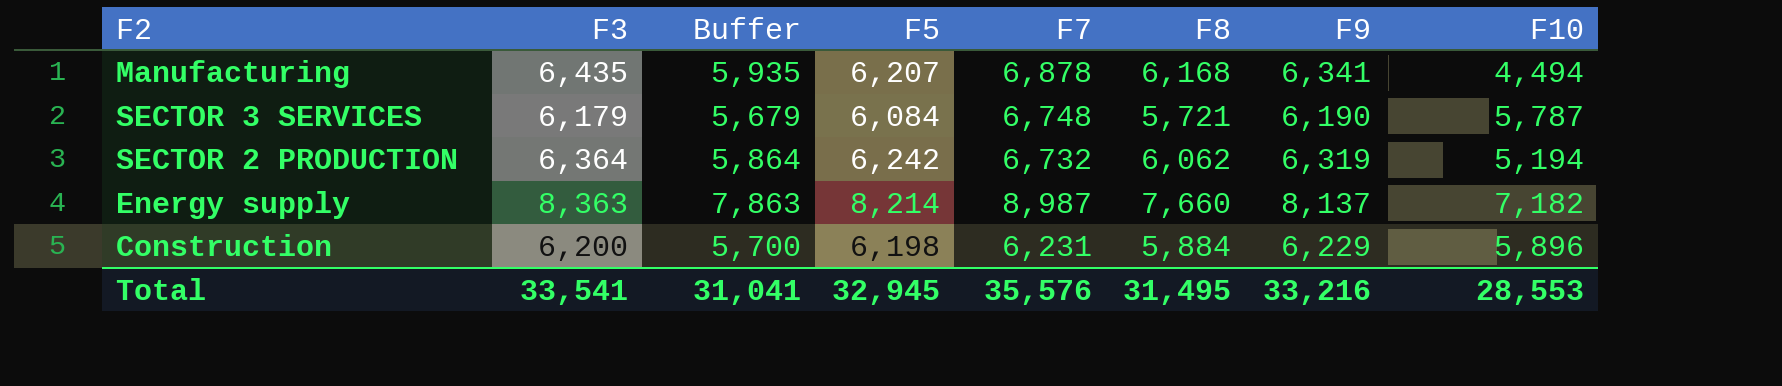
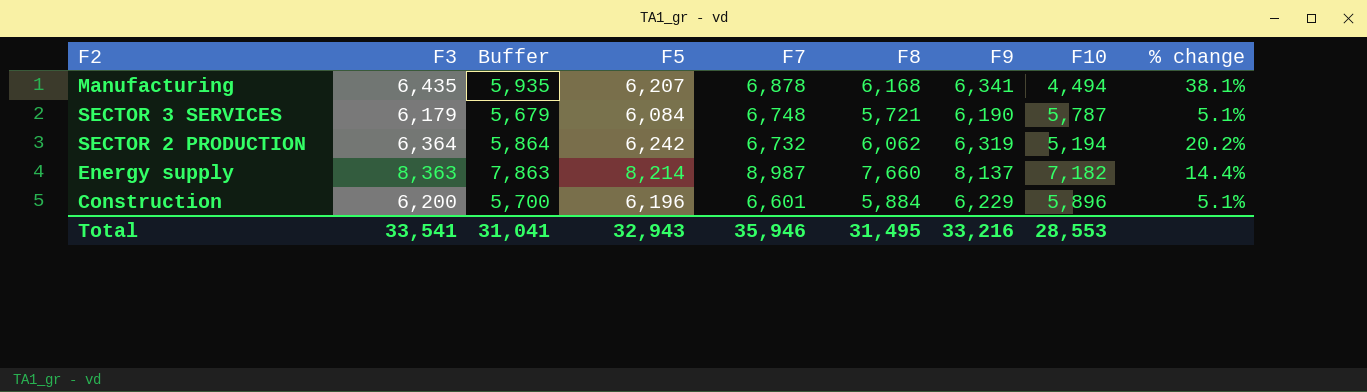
column % change | formula: none -> ([F5] - [F10]) / [F10]
Construction | F5: 6,198 -> 6,196
Construction | F7: 6,231 -> 6,601
Total | F5: 32,945 -> 32,943
Total | F7: 35,576 -> 35,946

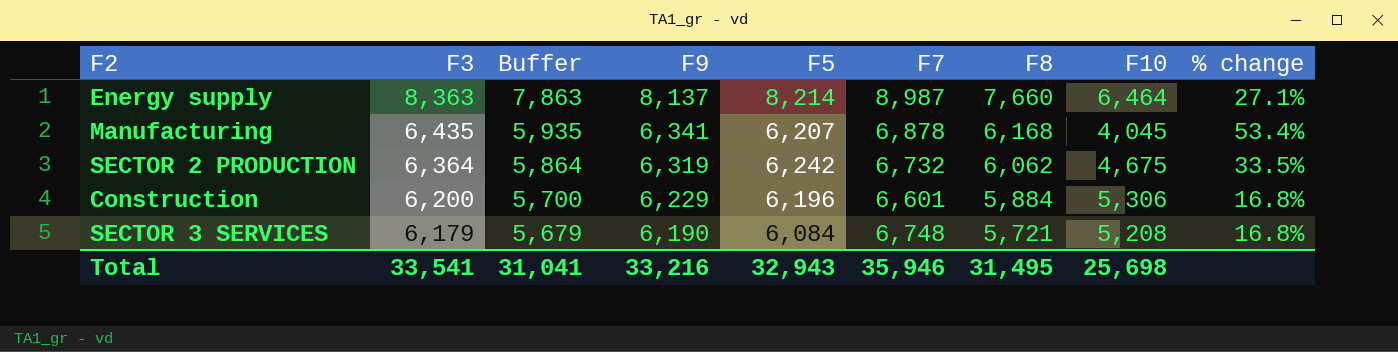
row order: none -> F3 descending
column F9 | position: 7 -> 4
Energy supply | F10: 7,182 -> 6,464
Energy supply | % change: 14.4% -> 27.1%
Manufacturing | F10: 4,494 -> 4,045
Manufacturing | % change: 38.1% -> 53.4%
SECTOR 2 PRODUCTION | F10: 5,194 -> 4,675
SECTOR 2 PRODUCTION | % change: 20.2% -> 33.5%
Construction | F10: 5,896 -> 5,306
Construction | % change: 5.1% -> 16.8%
SECTOR 3 SERVICES | F10: 5,787 -> 5,208
SECTOR 3 SERVICES | % change: 5.1% -> 16.8%
Total | F10: 28,553 -> 25,698

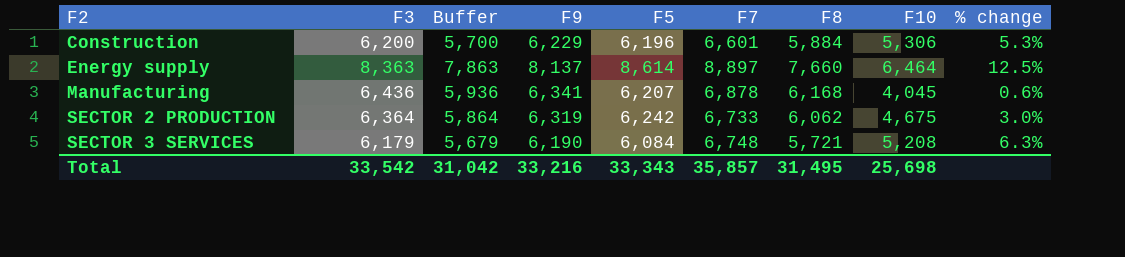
row order: F3 descending -> F2 ascending
column % change | formula: ([F5] - [F10]) / [F10] -> ([F5] - [F8]) / [F8]
Energy supply | F5: 8,214 -> 8,614
Energy supply | F7: 8,987 -> 8,897
Manufacturing | F3: 6,435 -> 6,436
Manufacturing | Buffer: 5,935 -> 5,936
SECTOR 2 PRODUCTION | F7: 6,732 -> 6,733
Total | F3: 33,541 -> 33,542
Total | Buffer: 31,041 -> 31,042
Total | F5: 32,943 -> 33,343
Total | F7: 35,946 -> 35,857

